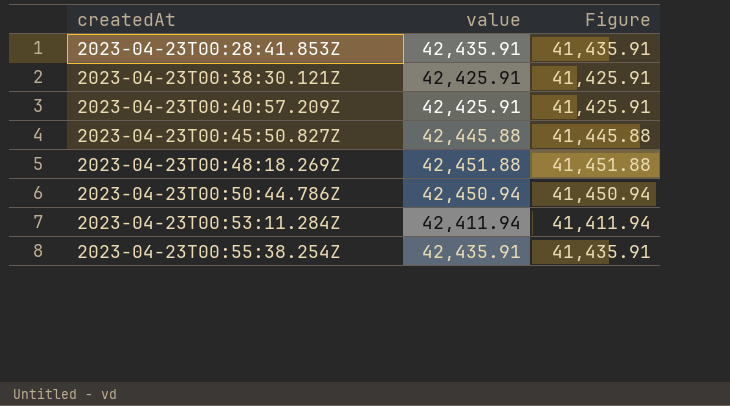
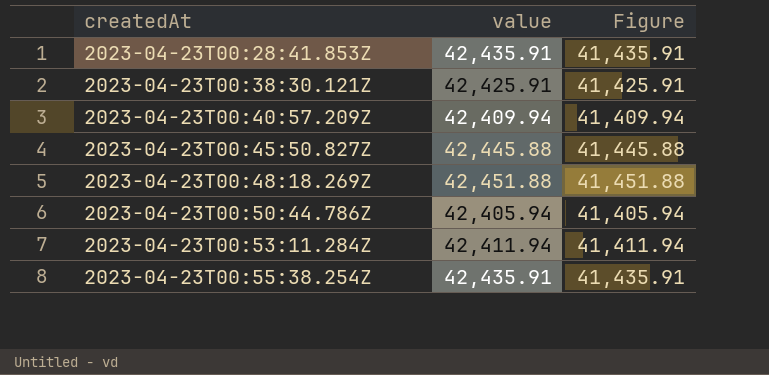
2023-04-23T00:40:57.209Z | value: 42,425.91 -> 42,409.94
2023-04-23T00:40:57.209Z | Figure: 41,425.91 -> 41,409.94
2023-04-23T00:50:44.786Z | value: 42,450.94 -> 42,405.94
2023-04-23T00:50:44.786Z | Figure: 41,450.94 -> 41,405.94

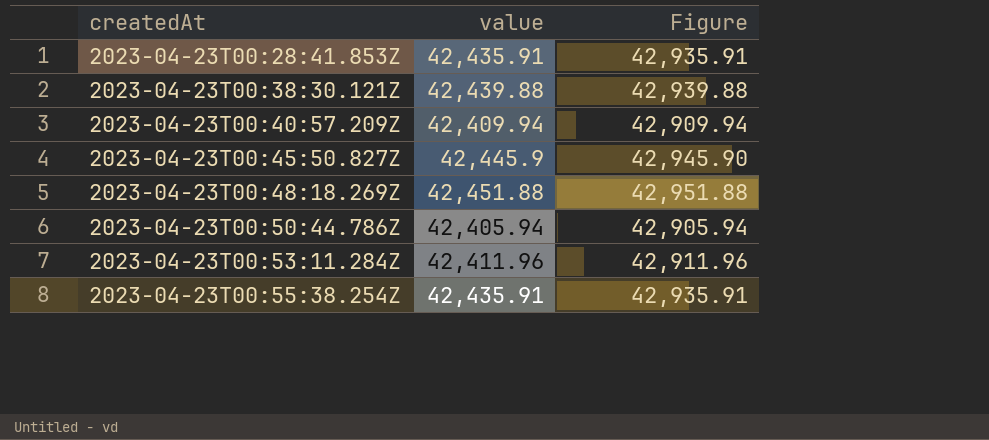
column Figure | formula: [value] - 1000 -> [value] + 500
2023-04-23T00:38:30.121Z | value: 42,425.91 -> 42,439.88
2023-04-23T00:45:50.827Z | value: 42,445.88 -> 42,445.9
2023-04-23T00:53:11.284Z | value: 42,411.94 -> 42,411.96

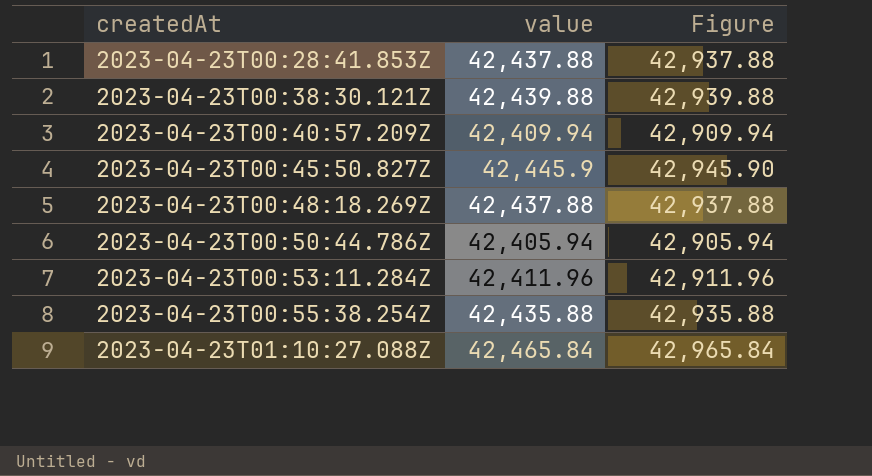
2023-04-23T00:28:41.853Z | value: 42,435.91 -> 42,437.88
2023-04-23T00:28:41.853Z | Figure: 42,935.91 -> 42,937.88
2023-04-23T00:48:18.269Z | value: 42,451.88 -> 42,437.88
2023-04-23T00:48:18.269Z | Figure: 42,951.88 -> 42,937.88
2023-04-23T00:55:38.254Z | value: 42,435.91 -> 42,435.88
2023-04-23T00:55:38.254Z | Figure: 42,935.91 -> 42,935.88
row 2023-04-23T01:10:27.088Z: none -> 42,465.84 | 42,965.84

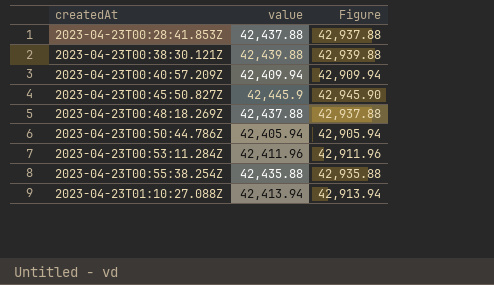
2023-04-23T01:10:27.088Z | value: 42,465.84 -> 42,413.94
2023-04-23T01:10:27.088Z | Figure: 42,965.84 -> 42,913.94

